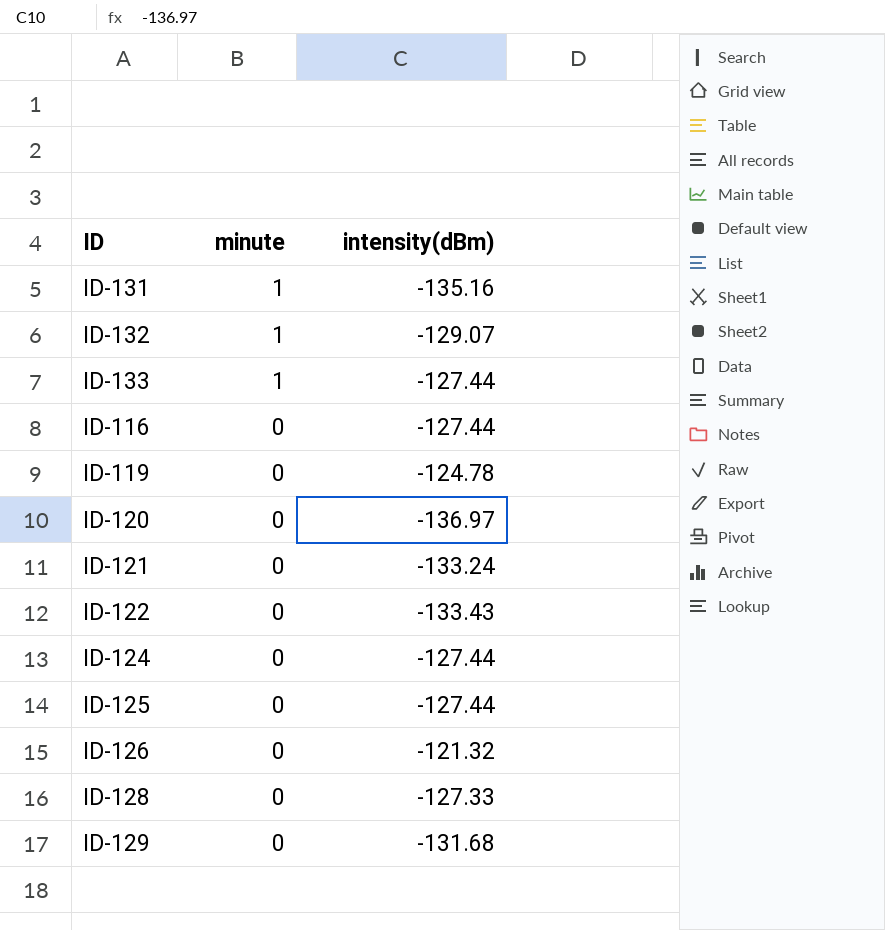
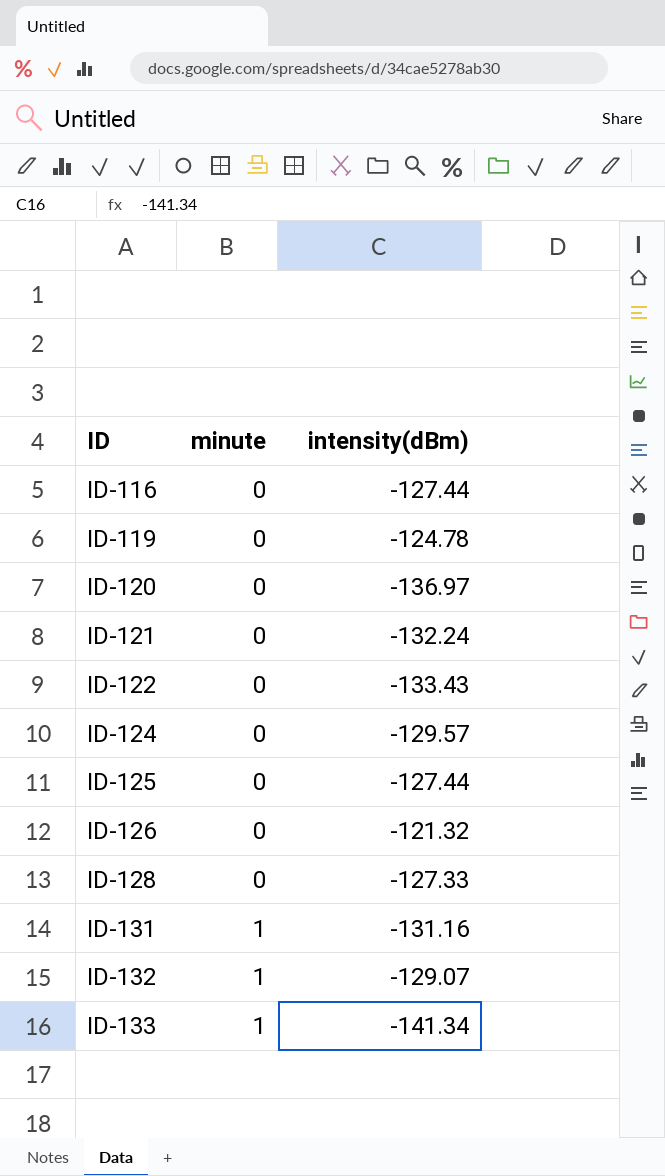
row order: minute descending -> ID ascending
row ID-129: 0 | -131.68 -> none
ID-121 | intensity(dBm): -133.24 -> -132.24
ID-124 | intensity(dBm): -127.44 -> -129.57
ID-131 | intensity(dBm): -135.16 -> -131.16
ID-133 | intensity(dBm): -127.44 -> -141.34

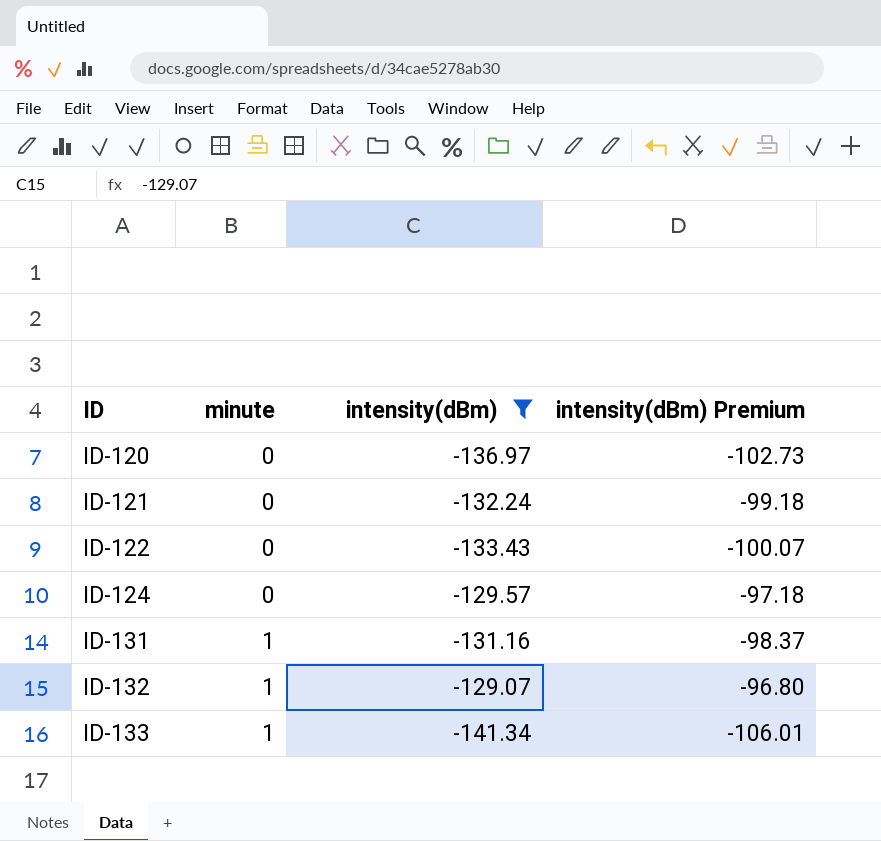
filter: none -> intensity(dBm) <= -129.07
column intensity(dBm) Premium | formula: none -> [intensity(dBm)] * 0.75

